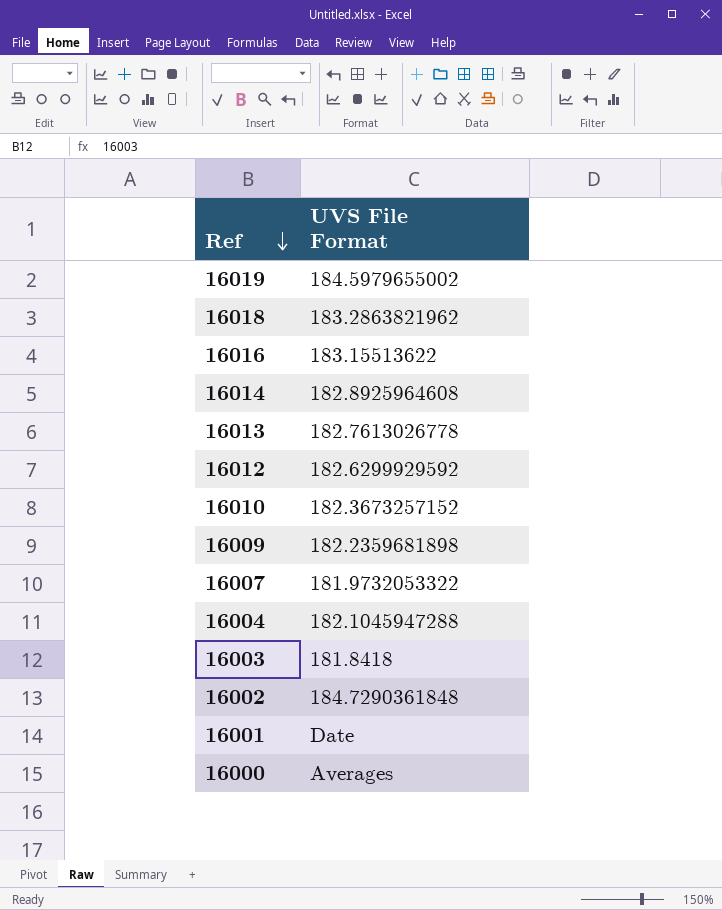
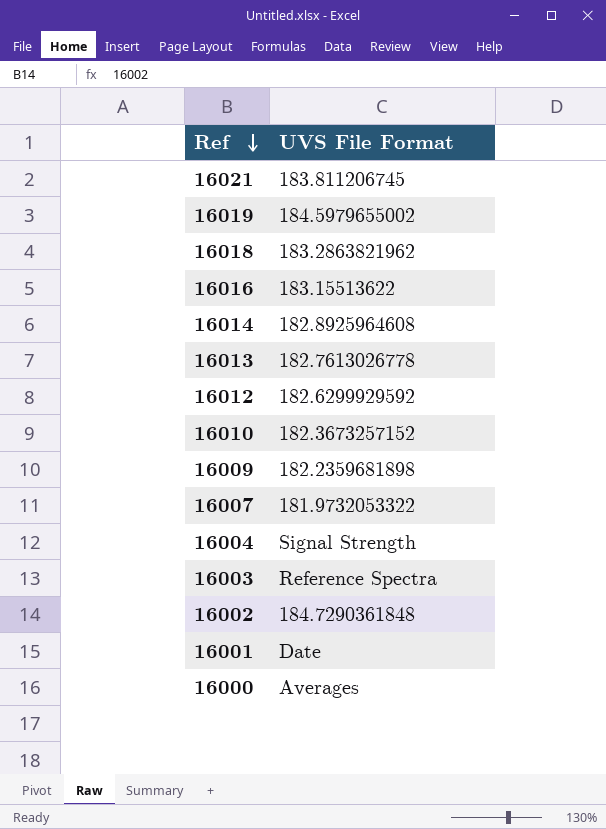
row 16021: none -> 183.811206745
16004 | UVS File Format: 182.1045947288 -> Signal Strength
16003 | UVS File Format: 181.8418 -> Reference Spectra

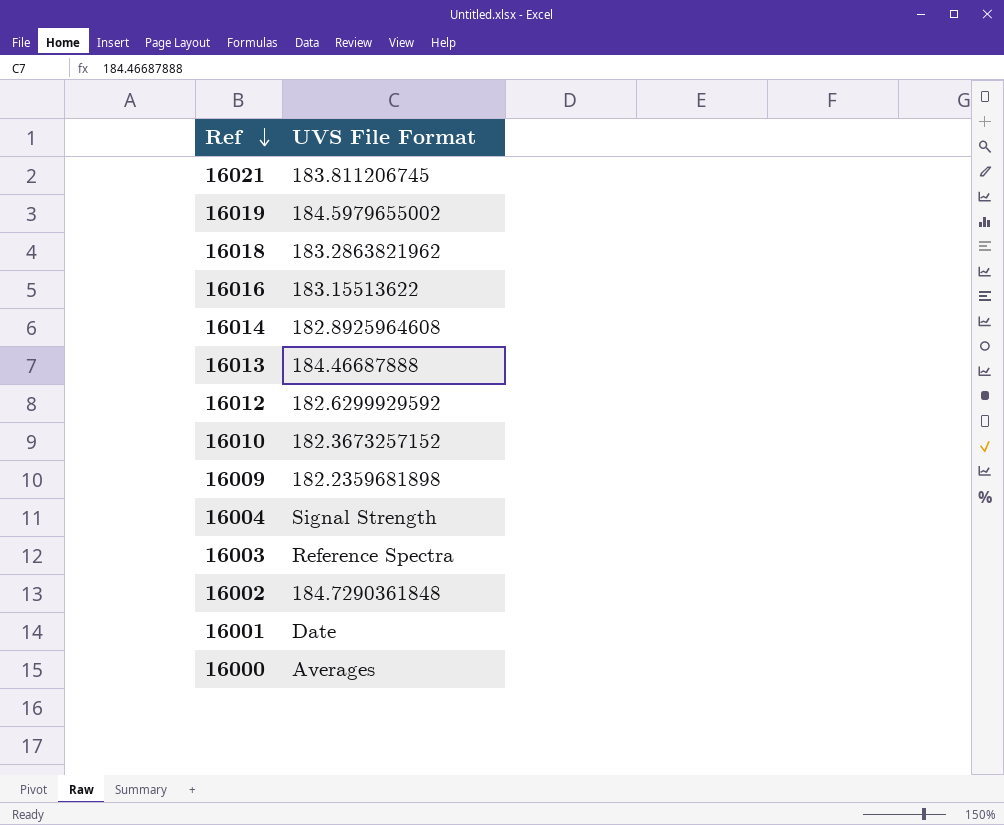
row 16007: 181.9732053322 -> none
16013 | UVS File Format: 182.7613026778 -> 184.46687888

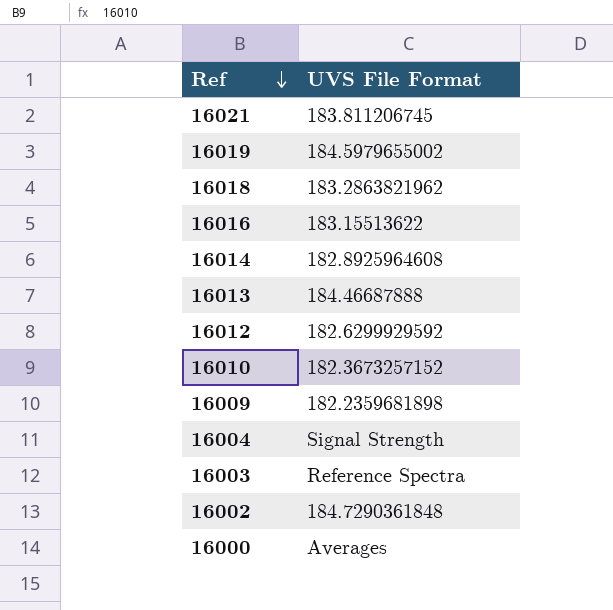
row 16001: Date -> none

